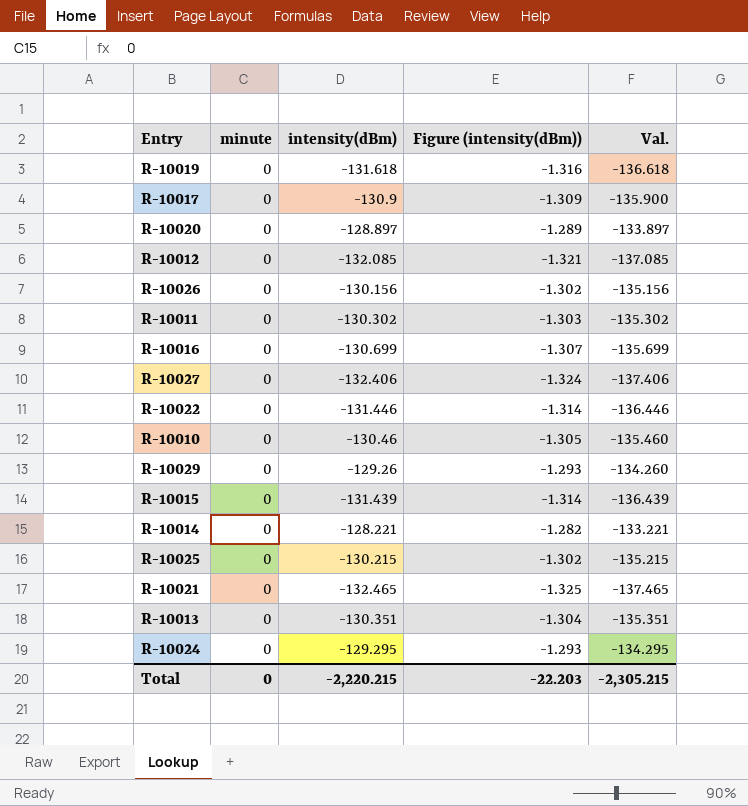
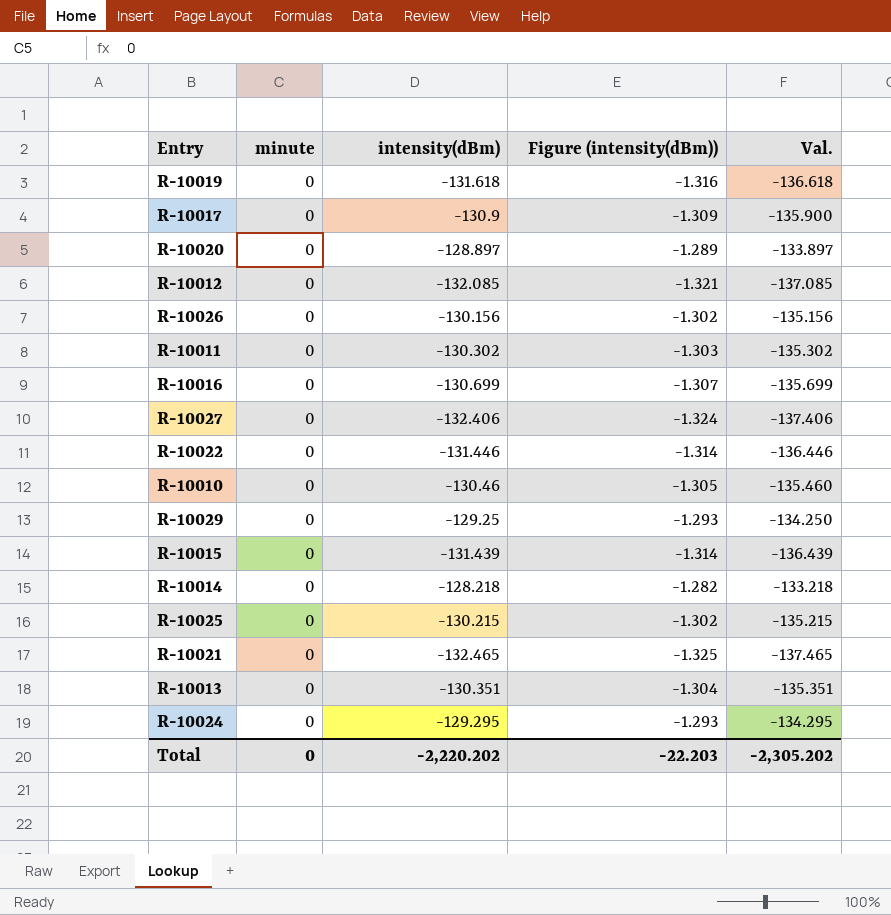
R-10029 | intensity(dBm): -129.26 -> -129.25
R-10029 | Val.: -134.260 -> -134.250
R-10014 | intensity(dBm): -128.221 -> -128.218
R-10014 | Val.: -133.221 -> -133.218
Total | intensity(dBm): -2,220.215 -> -2,220.202
Total | Val.: -2,305.215 -> -2,305.202

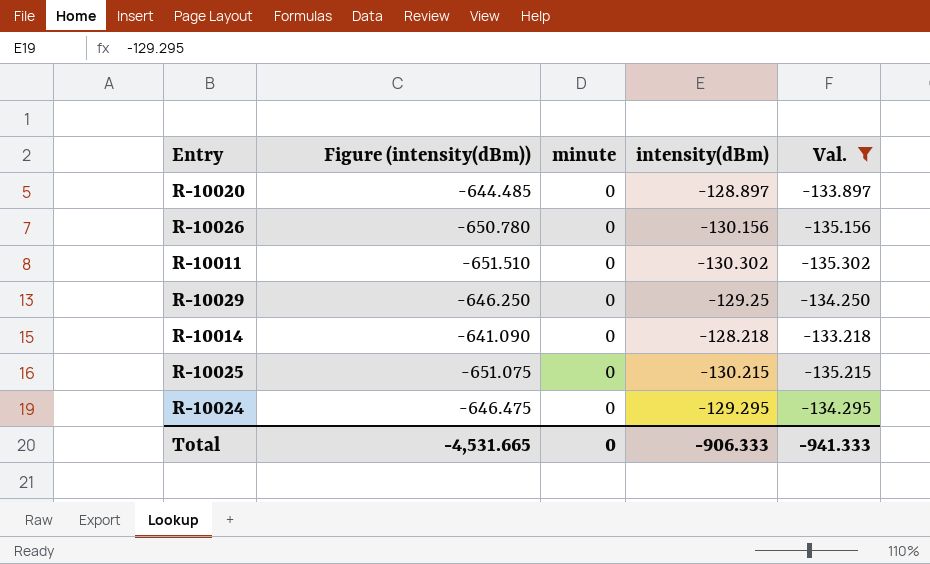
filter: none -> Val. >= -135.302
column Figure (intensity(dBm)) | formula: [intensity(dBm)] * 0.01 -> [intensity(dBm)] * 5
column Figure (intensity(dBm)) | position: 4 -> 2
Total | Figure (intensity(dBm)): -22.203 -> -4,531.665
Total | intensity(dBm): -2,220.202 -> -906.333
Total | Val.: -2,305.202 -> -941.333

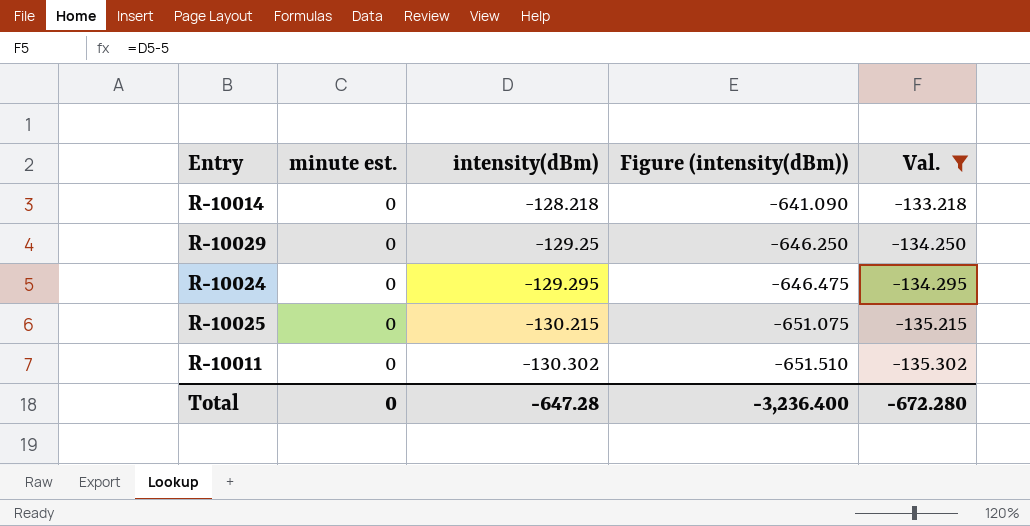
row order: none -> intensity(dBm) descending
column name: minute -> minute est.
column Figure (intensity(dBm)) | position: 2 -> 4
row R-10020: -644.485 | 0 | -128.897 | -133.897 -> none
row R-10026: -650.780 | 0 | -130.156 | -135.156 -> none
Total | intensity(dBm): -906.333 -> -647.28
Total | Figure (intensity(dBm)): -4,531.665 -> -3,236.400
Total | Val.: -941.333 -> -672.280

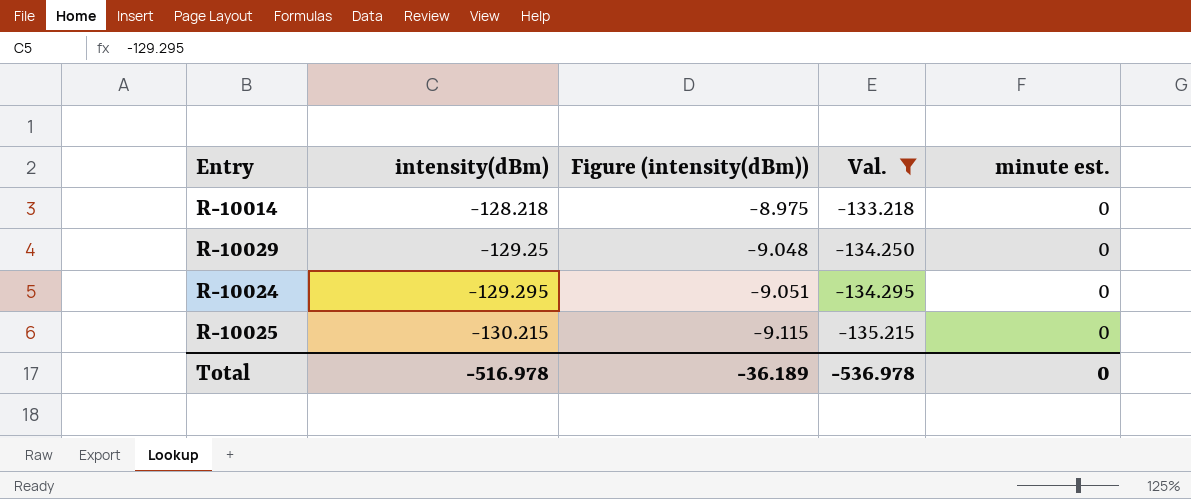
column Figure (intensity(dBm)) | formula: [intensity(dBm)] * 5 -> [intensity(dBm)] * 0.07
column minute est. | position: 2 -> 5
row R-10011: 0 | -130.302 | -651.510 | -135.302 -> none
Total | intensity(dBm): -647.28 -> -516.978
Total | Figure (intensity(dBm)): -3,236.400 -> -36.189
Total | Val.: -672.280 -> -536.978

